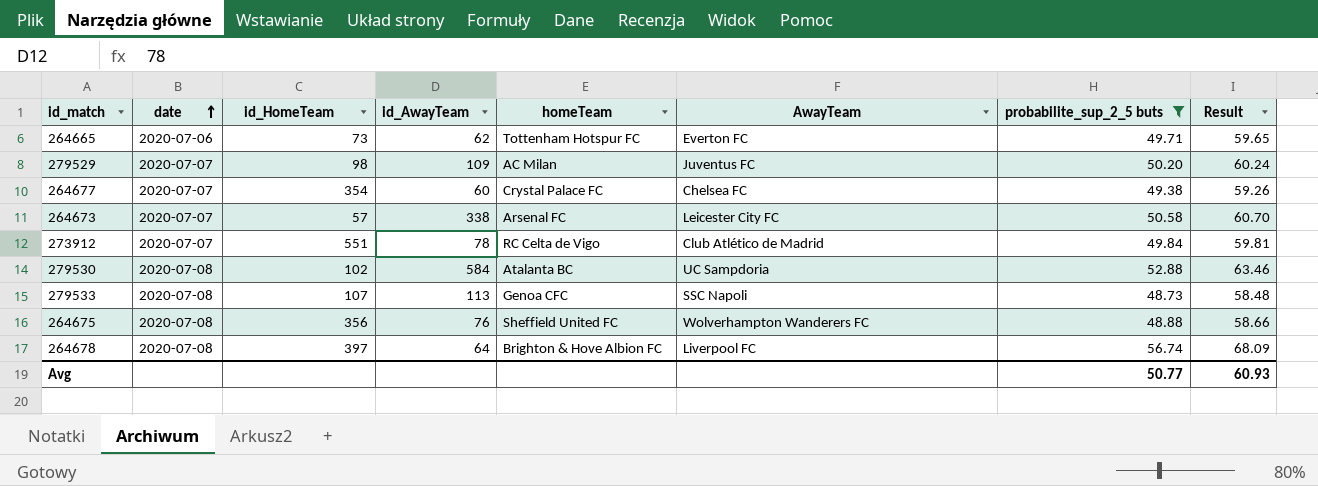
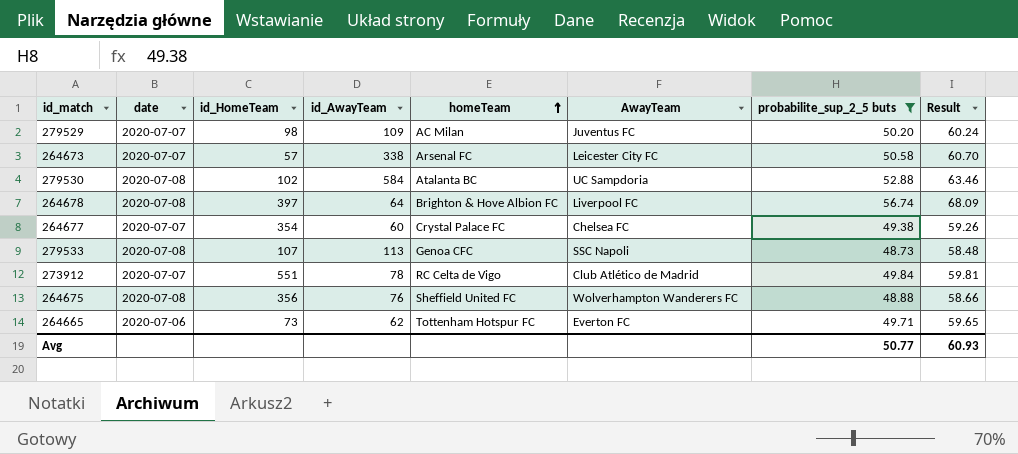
row order: date ascending -> homeTeam ascending

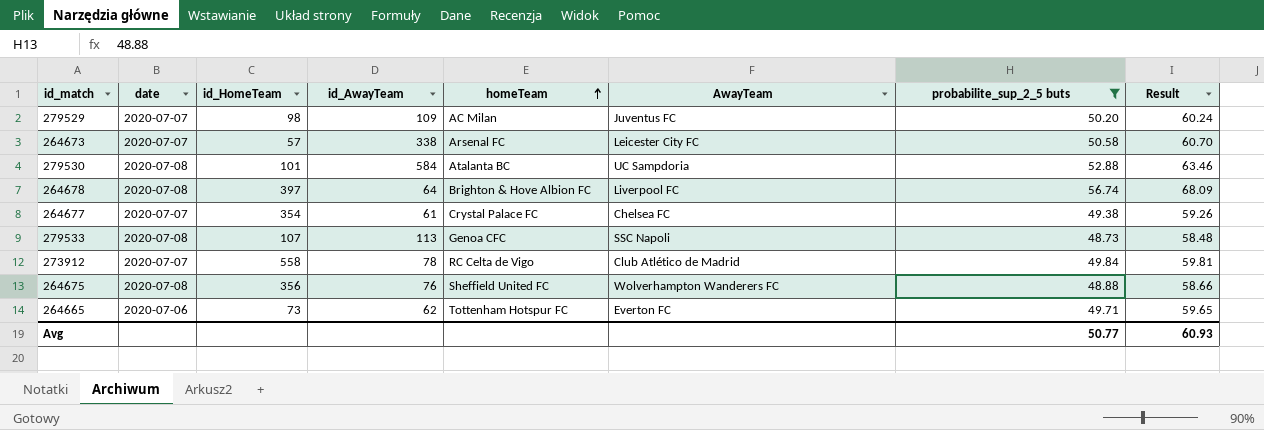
279530 | id_HomeTeam: 102 -> 101
264677 | id_AwayTeam: 60 -> 61
273912 | id_HomeTeam: 551 -> 558

